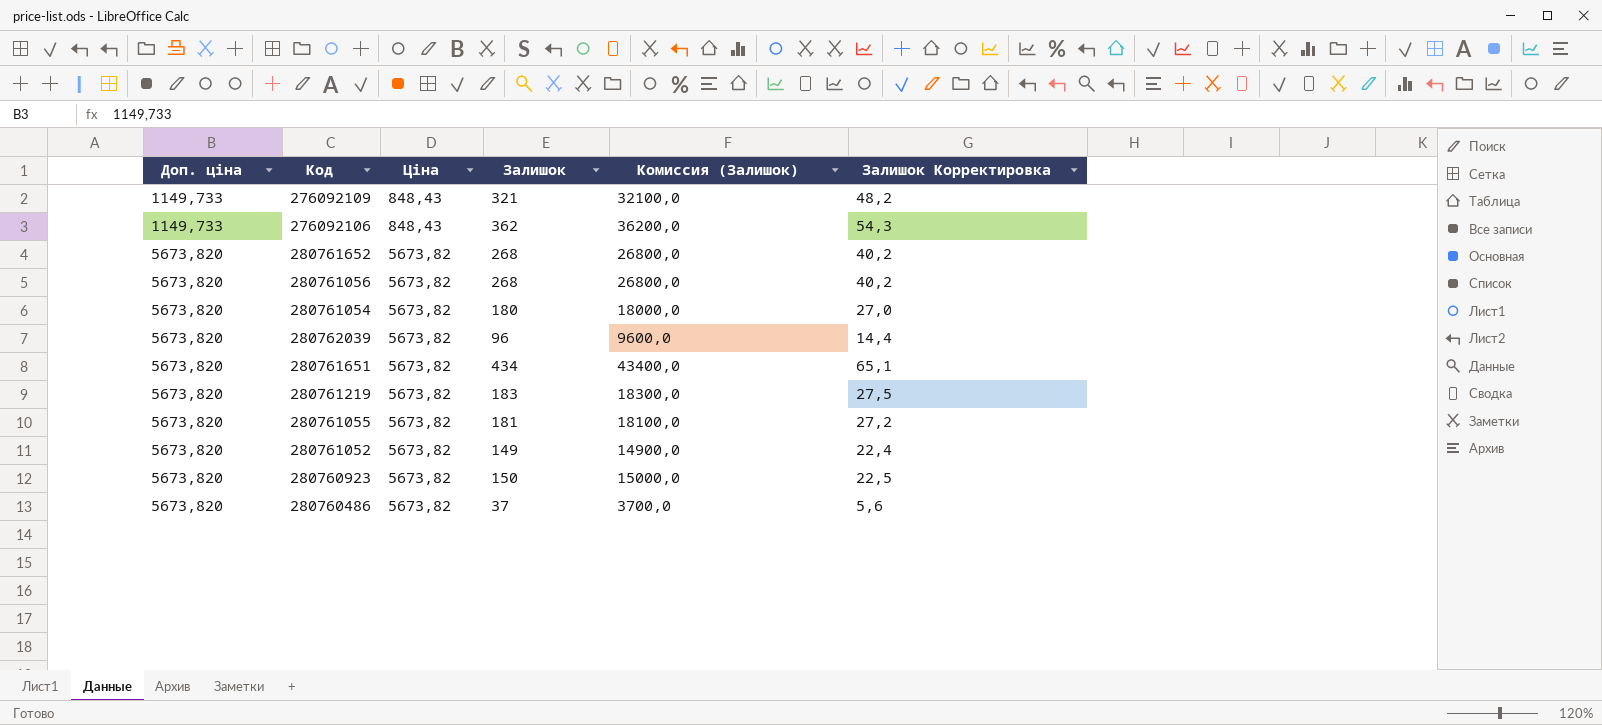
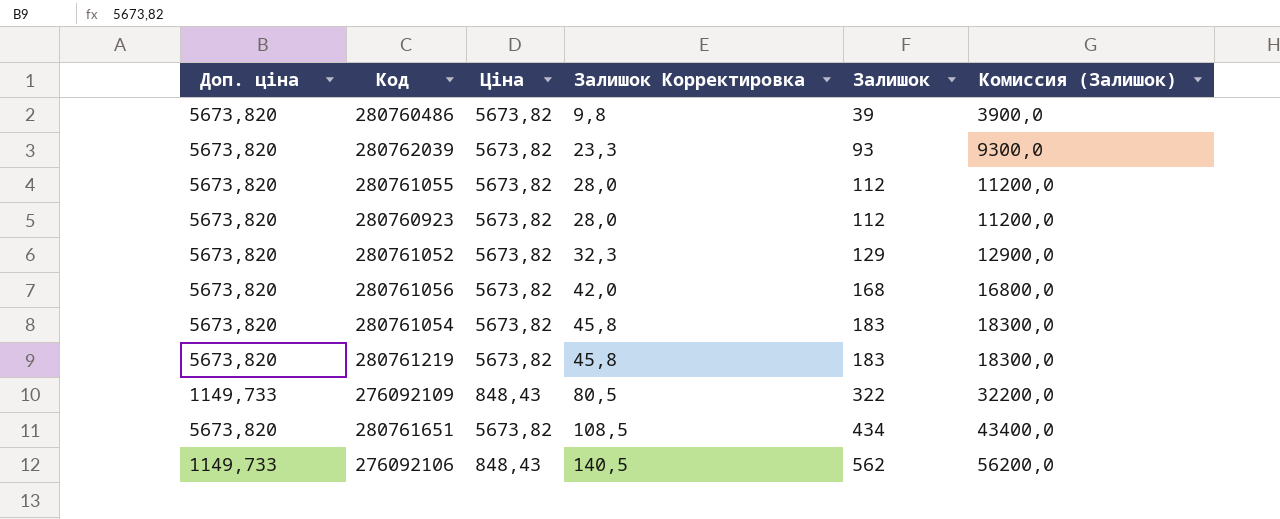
row order: Доп. ціна ascending -> Залишок Корректировка ascending
column Залишок Корректировка | formula: [Залишок] * 0,15 -> [Залишок] * 0,25
column Залишок Корректировка | position: 6 -> 4
row 280761652: 5673,820 | 5673,82 | 268 | 26800,0 | 40,2 -> none
280760486 | Залишок: 37 -> 39
280760486 | Комиссия (Залишок): 3700,0 -> 3900,0
280762039 | Залишок: 96 -> 93
280762039 | Комиссия (Залишок): 9600,0 -> 9300,0
280761055 | Залишок: 181 -> 112
280761055 | Комиссия (Залишок): 18100,0 -> 11200,0
280760923 | Залишок: 150 -> 112
280760923 | Комиссия (Залишок): 15000,0 -> 11200,0
280761052 | Залишок: 149 -> 129
280761052 | Комиссия (Залишок): 14900,0 -> 12900,0
280761056 | Залишок: 268 -> 168
280761056 | Комиссия (Залишок): 26800,0 -> 16800,0
280761054 | Залишок: 180 -> 183
280761054 | Комиссия (Залишок): 18000,0 -> 18300,0
276092109 | Залишок: 321 -> 322
276092109 | Комиссия (Залишок): 32100,0 -> 32200,0
276092106 | Залишок: 362 -> 562
276092106 | Комиссия (Залишок): 36200,0 -> 56200,0

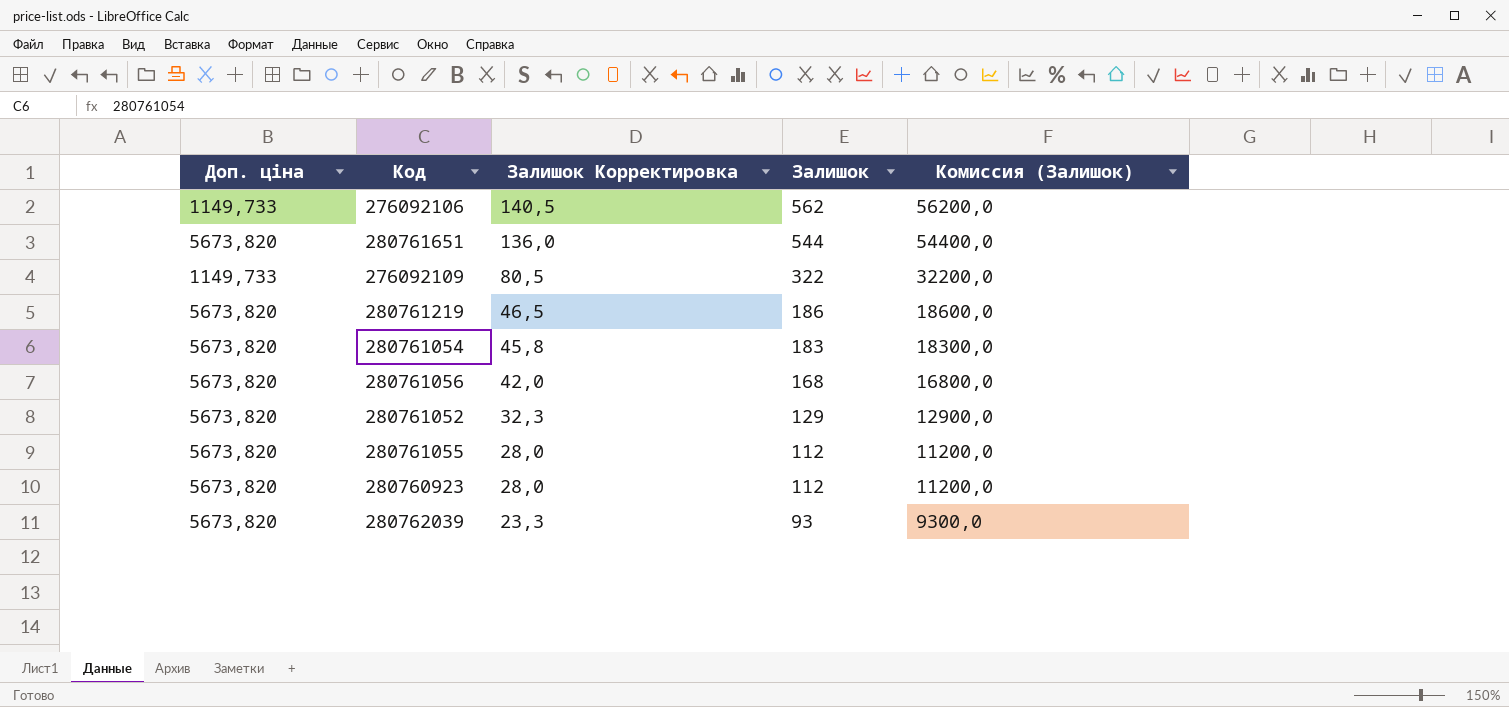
row order: Залишок Корректировка ascending -> Залишок Корректировка descending
column Ціна | position: 3 -> none
row 280760486: 5673,820 | 5673,82 | 9,8 | 39 | 3900,0 -> none
280761651 | Залишок Корректировка: 108,5 -> 136,0
280761651 | Залишок: 434 -> 544
280761651 | Комиссия (Залишок): 43400,0 -> 54400,0
280761219 | Залишок Корректировка: 45,8 -> 46,5
280761219 | Залишок: 183 -> 186
280761219 | Комиссия (Залишок): 18300,0 -> 18600,0

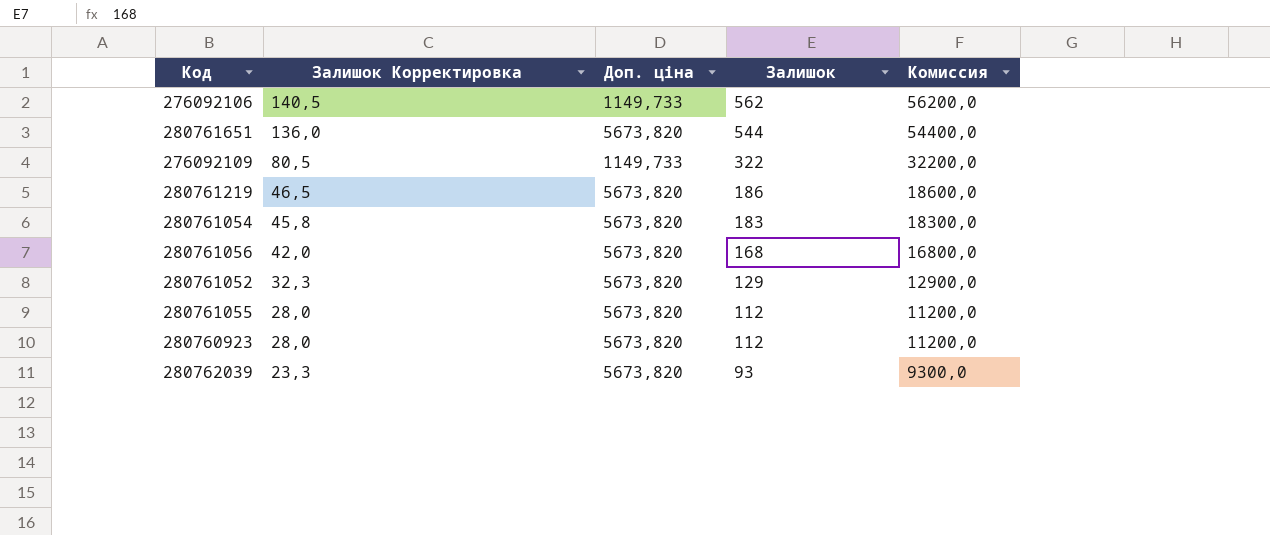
column Доп. ціна | position: 1 -> 3
column name: Комиссия (Залишок) -> Комиссия

